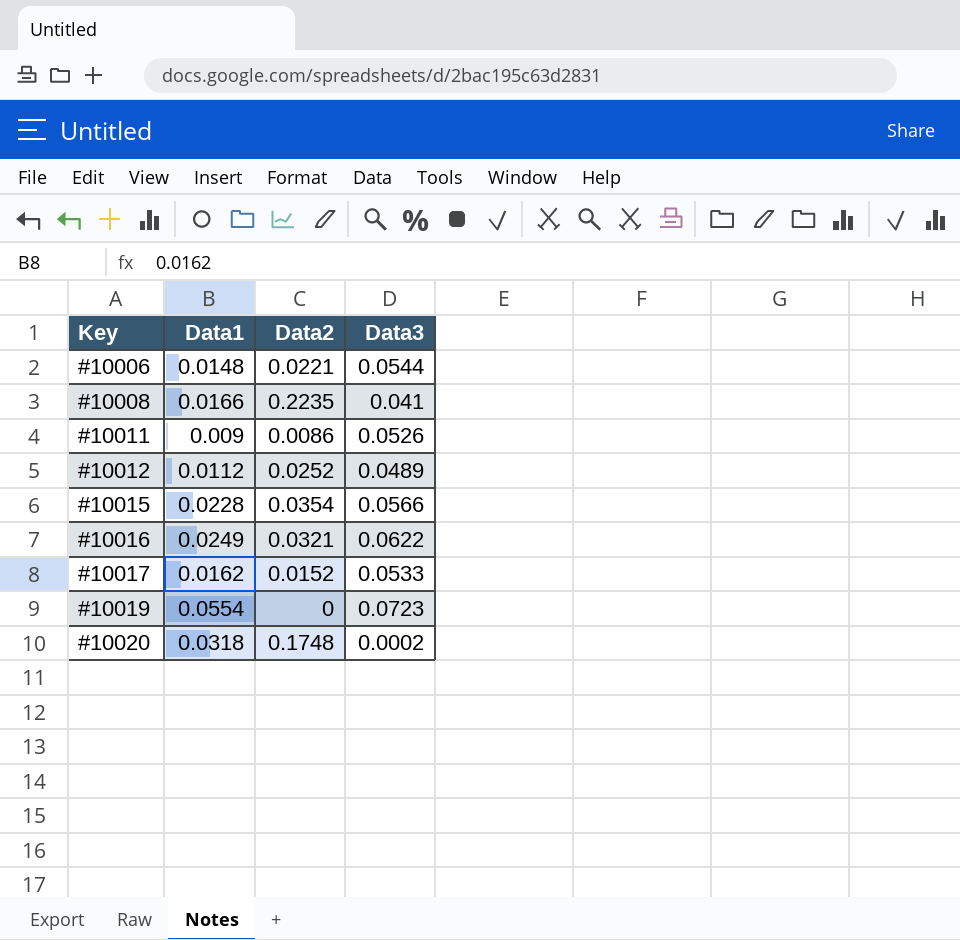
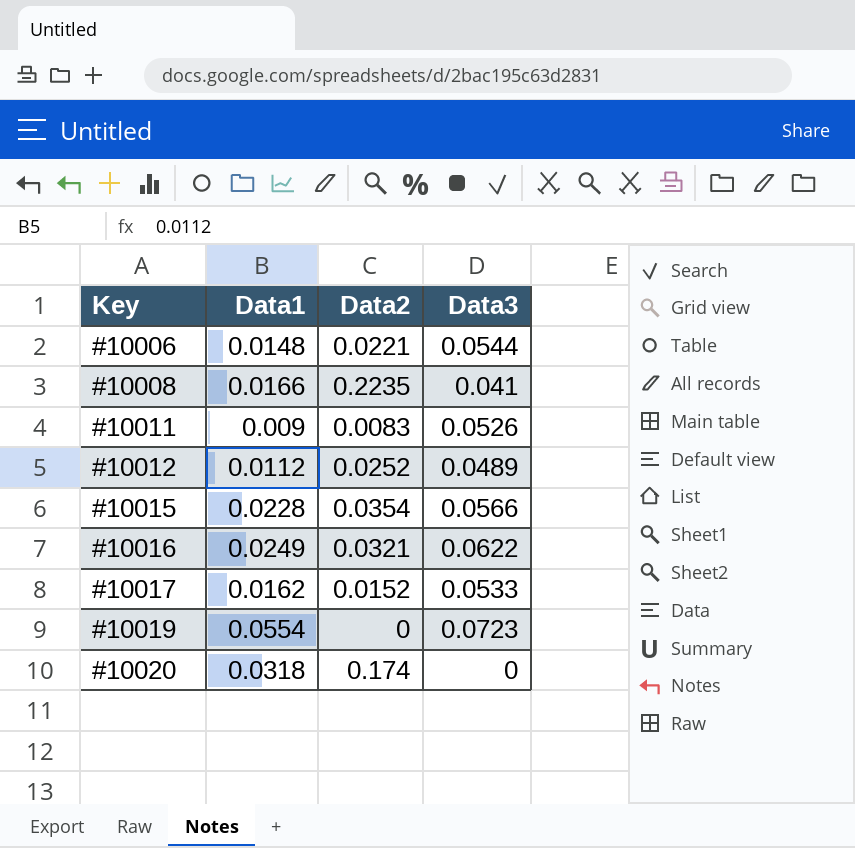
#10011 | Data2: 0.0086 -> 0.0083
#10020 | Data2: 0.1748 -> 0.174
#10020 | Data3: 0.0002 -> 0

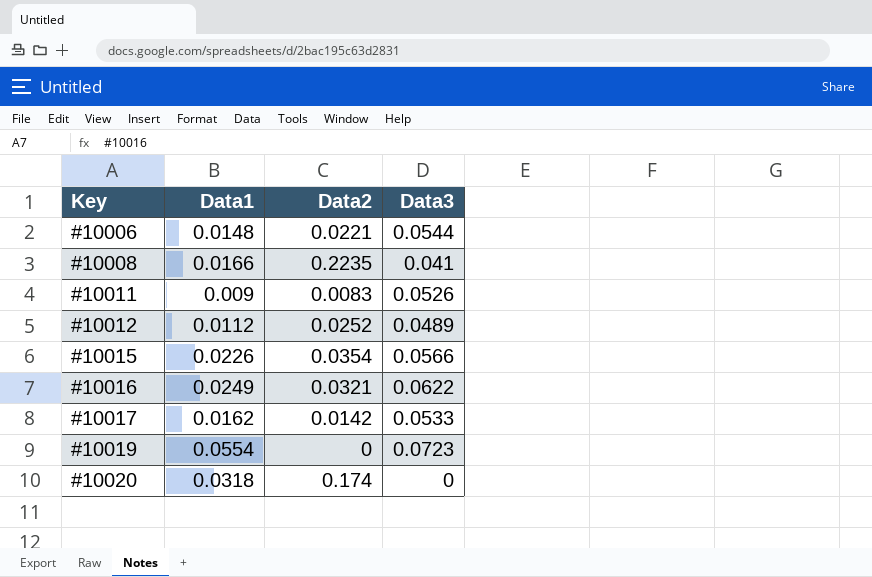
#10015 | Data1: 0.0228 -> 0.0226
#10017 | Data2: 0.0152 -> 0.0142

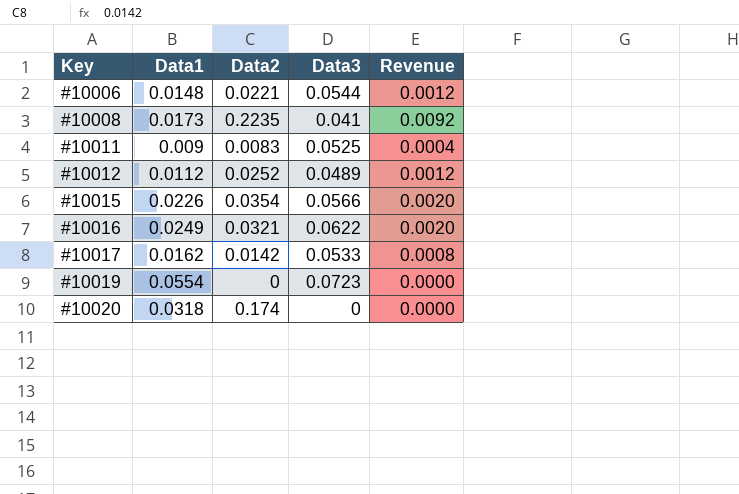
column Revenue | formula: none -> [Data2] * [Data3]
#10008 | Data1: 0.0166 -> 0.0173
#10011 | Data3: 0.0526 -> 0.0525

